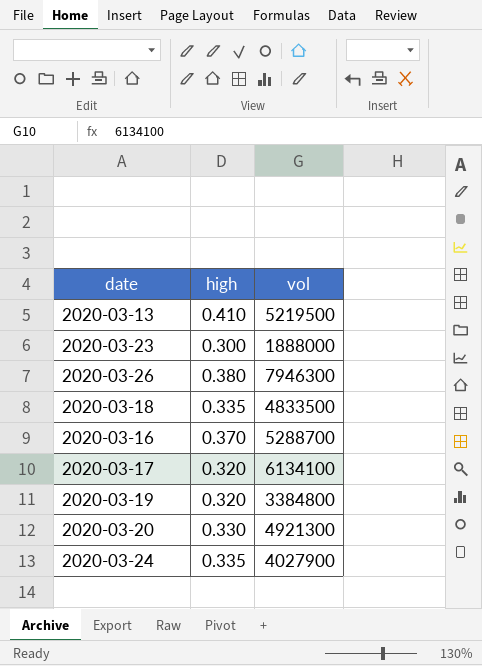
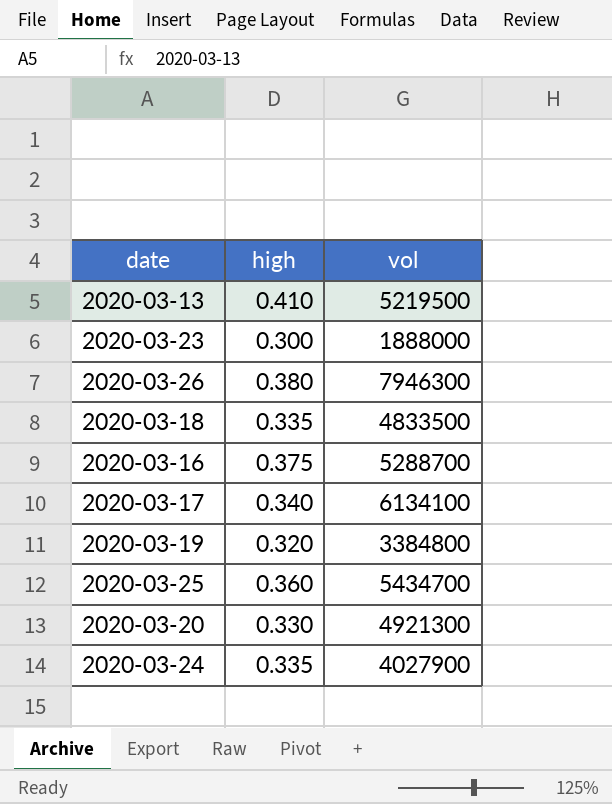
2020-03-16 | high: 0.370 -> 0.375
2020-03-17 | high: 0.320 -> 0.340
row 2020-03-25: none -> 0.360 | 5434700

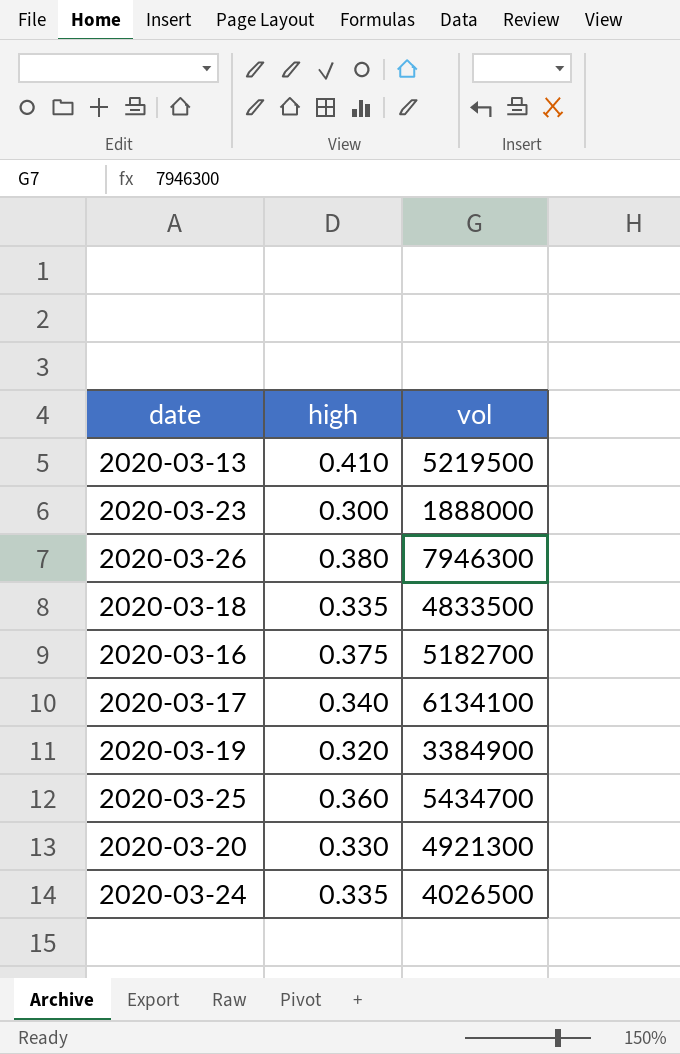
2020-03-16 | vol: 5288700 -> 5182700
2020-03-19 | vol: 3384800 -> 3384900
2020-03-24 | vol: 4027900 -> 4026500

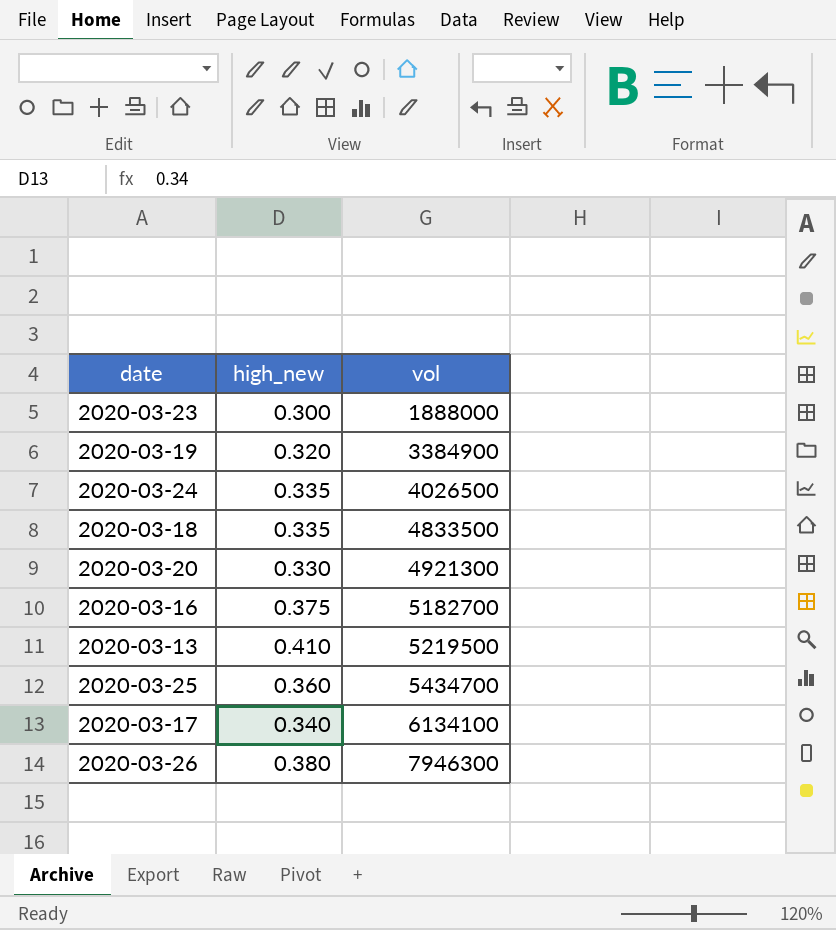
row order: none -> vol ascending
column name: high -> high_new

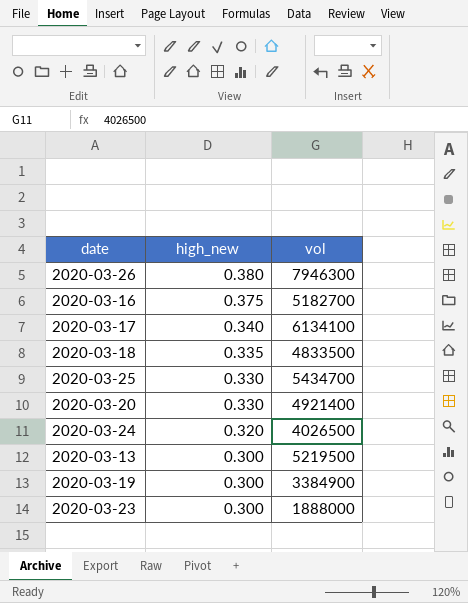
row order: vol ascending -> high_new descending
2020-03-25 | high_new: 0.360 -> 0.330
2020-03-20 | vol: 4921300 -> 4921400
2020-03-24 | high_new: 0.335 -> 0.320
2020-03-13 | high_new: 0.410 -> 0.300
2020-03-19 | high_new: 0.320 -> 0.300

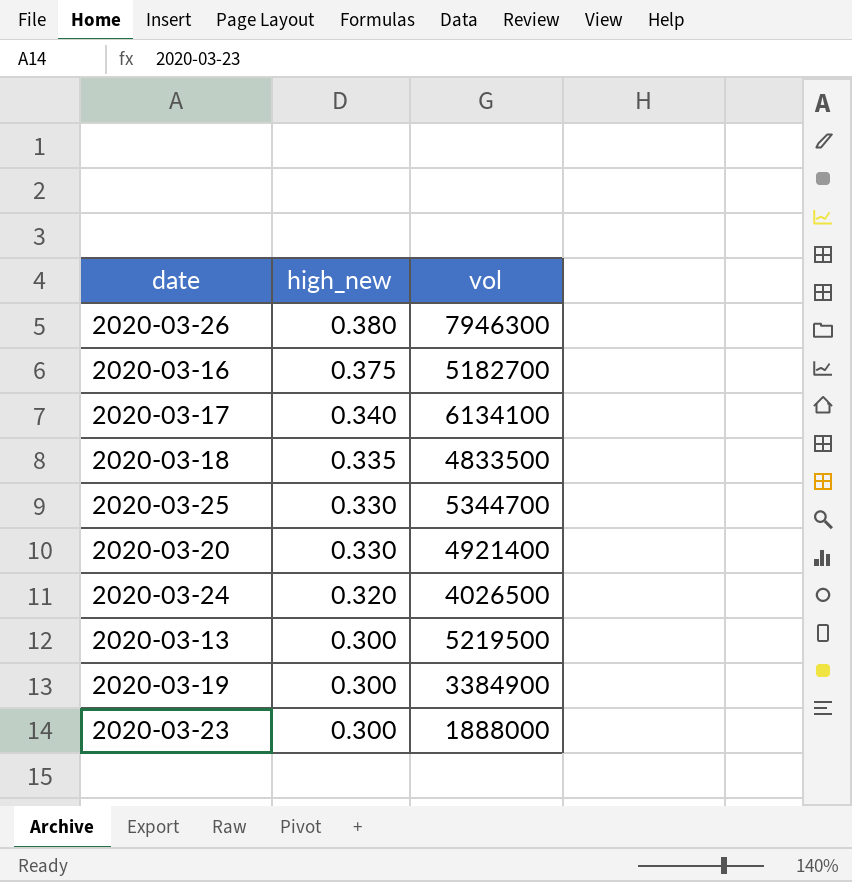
2020-03-25 | vol: 5434700 -> 5344700

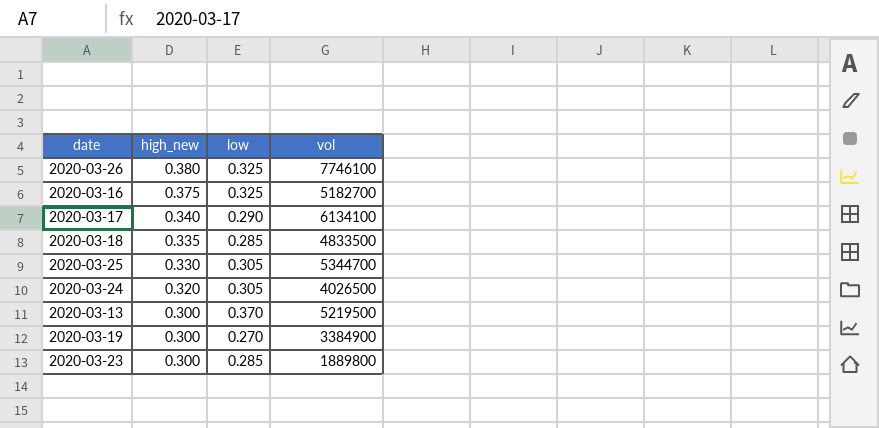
column low | position: none -> 3
row 2020-03-20: 0.330 | 4921400 -> none
2020-03-26 | vol: 7946300 -> 7746100
2020-03-23 | vol: 1888000 -> 1889800

